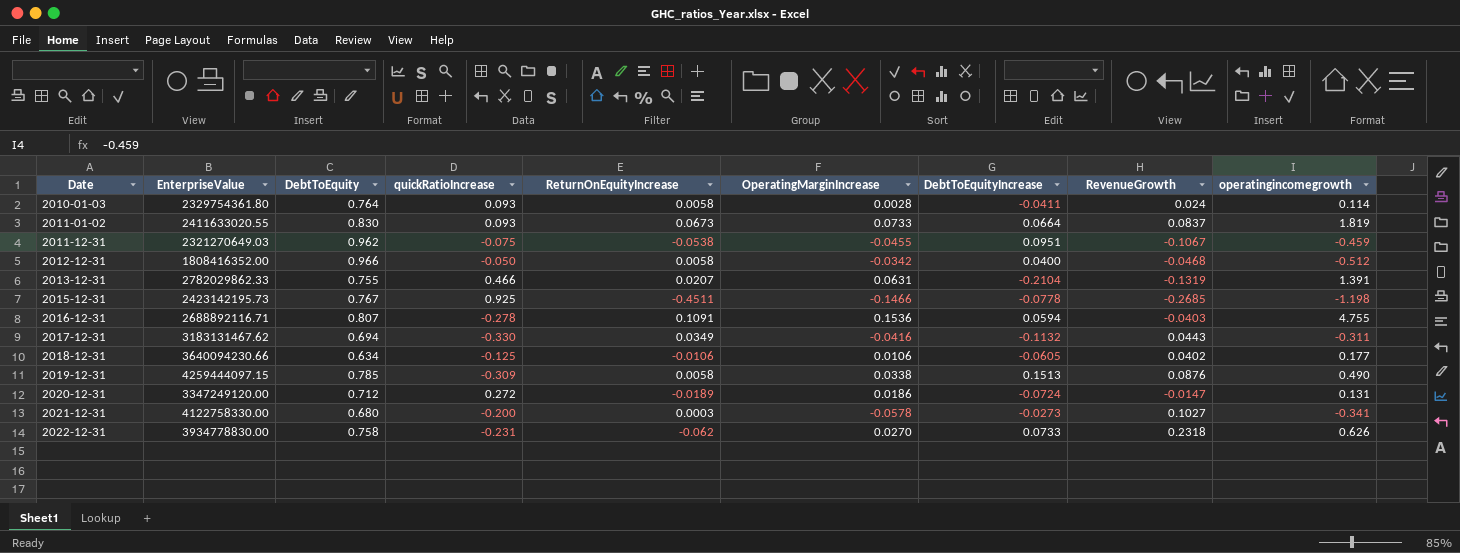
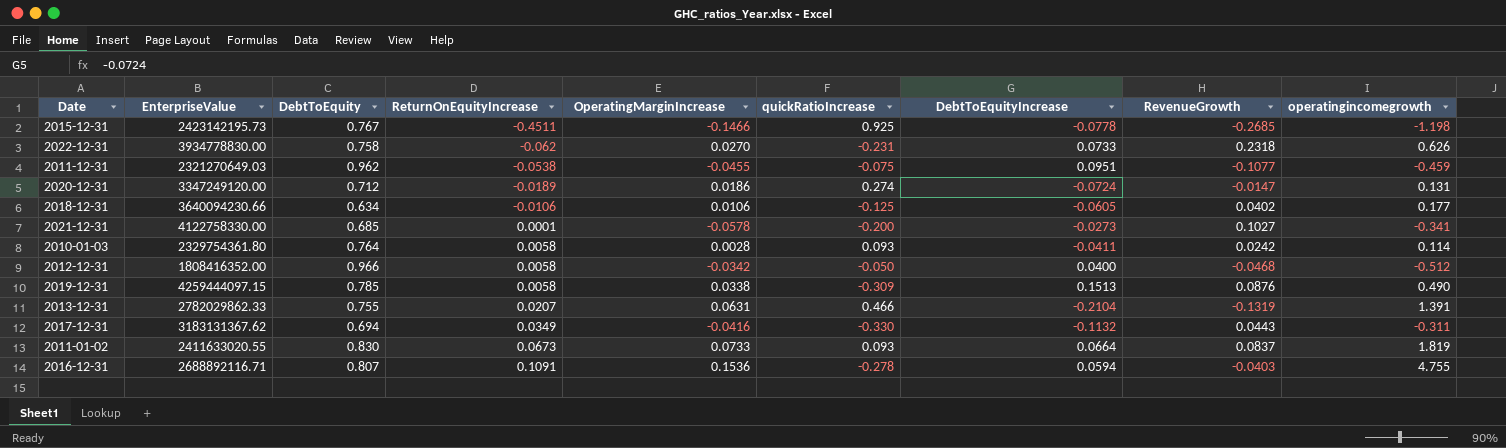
row order: Date ascending -> ReturnOnEquityIncrease ascending
column quickRatioIncrease | position: 4 -> 6
2011-12-31 | RevenueGrowth: -0.1067 -> -0.1077
2020-12-31 | quickRatioIncrease: 0.272 -> 0.274
2021-12-31 | DebtToEquity: 0.680 -> 0.685
2021-12-31 | ReturnOnEquityIncrease: 0.0003 -> 0.0001
2010-01-03 | RevenueGrowth: 0.024 -> 0.0242
2017-12-31 | EnterpriseValue: 3183131467.62 -> 3183131367.62

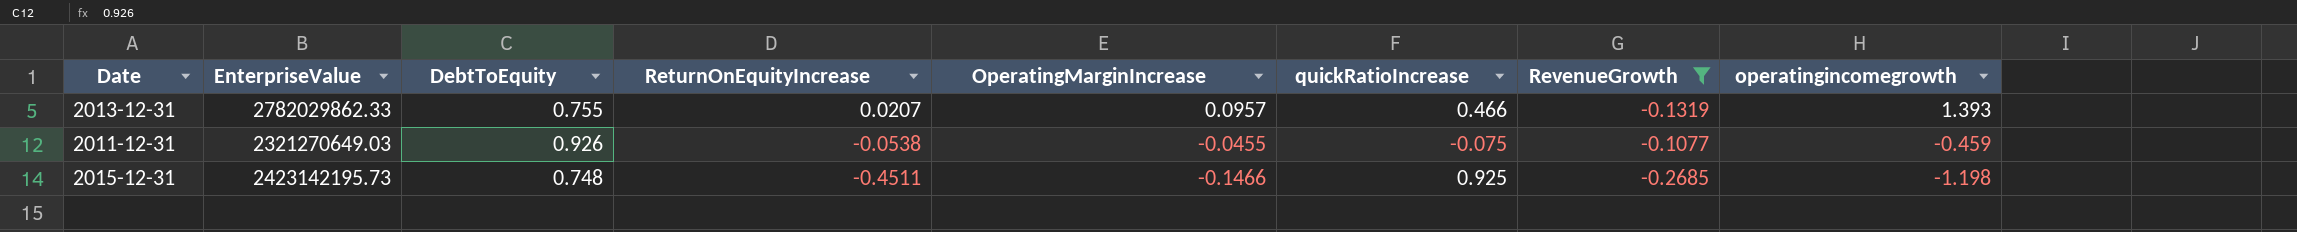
filter: none -> RevenueGrowth <= -0.1077
row order: ReturnOnEquityIncrease ascending -> ReturnOnEquityIncrease descending
column DebtToEquityIncrease | position: 7 -> none
2013-12-31 | OperatingMarginIncrease: 0.0631 -> 0.0957
2013-12-31 | operatingincomegrowth: 1.391 -> 1.393
2011-12-31 | DebtToEquity: 0.962 -> 0.926
2015-12-31 | DebtToEquity: 0.767 -> 0.748

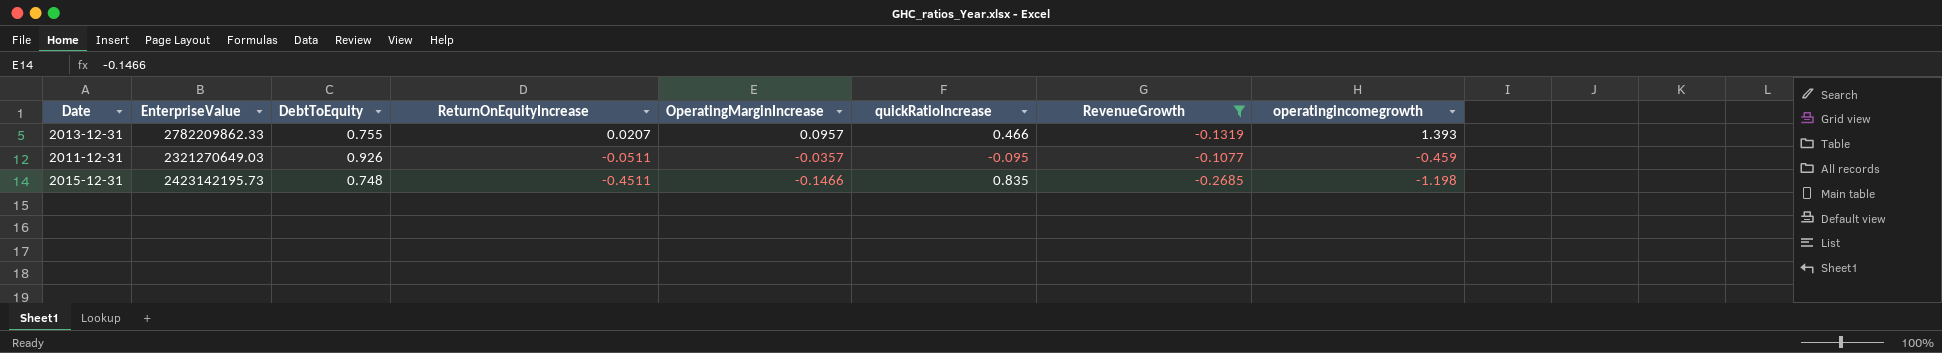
2013-12-31 | EnterpriseValue: 2782029862.33 -> 2782209862.33
2011-12-31 | ReturnOnEquityIncrease: -0.0538 -> -0.0511
2011-12-31 | OperatingMarginIncrease: -0.0455 -> -0.0357
2011-12-31 | quickRatioIncrease: -0.075 -> -0.095
2015-12-31 | quickRatioIncrease: 0.925 -> 0.835

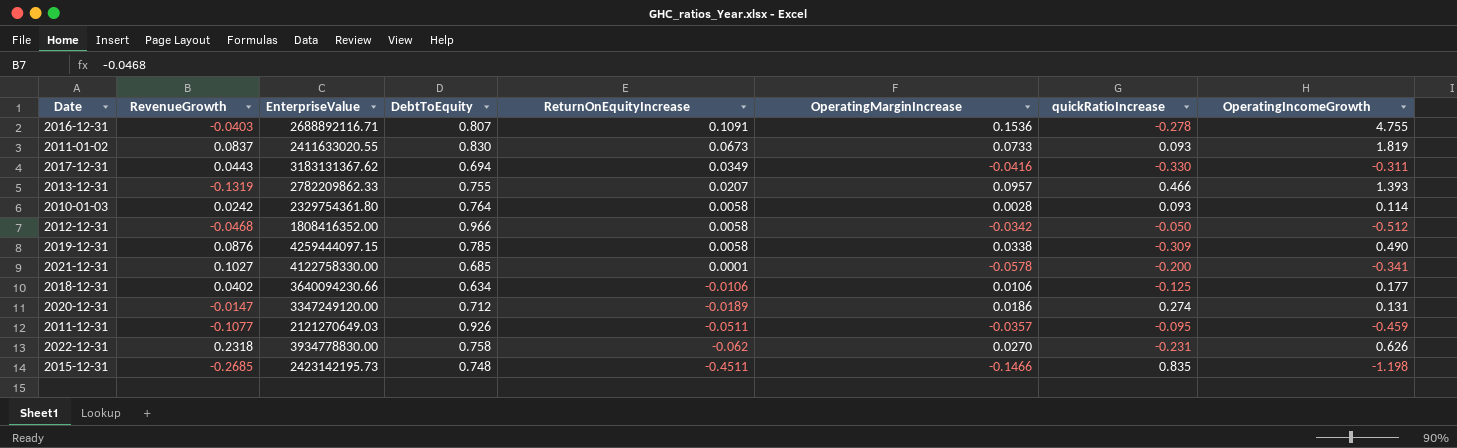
filter: RevenueGrowth <= -0.1077 -> none
column RevenueGrowth | position: 7 -> 2
column name: operatingincomegrowth -> OperatingIncomeGrowth
2011-12-31 | EnterpriseValue: 2321270649.03 -> 2121270649.03

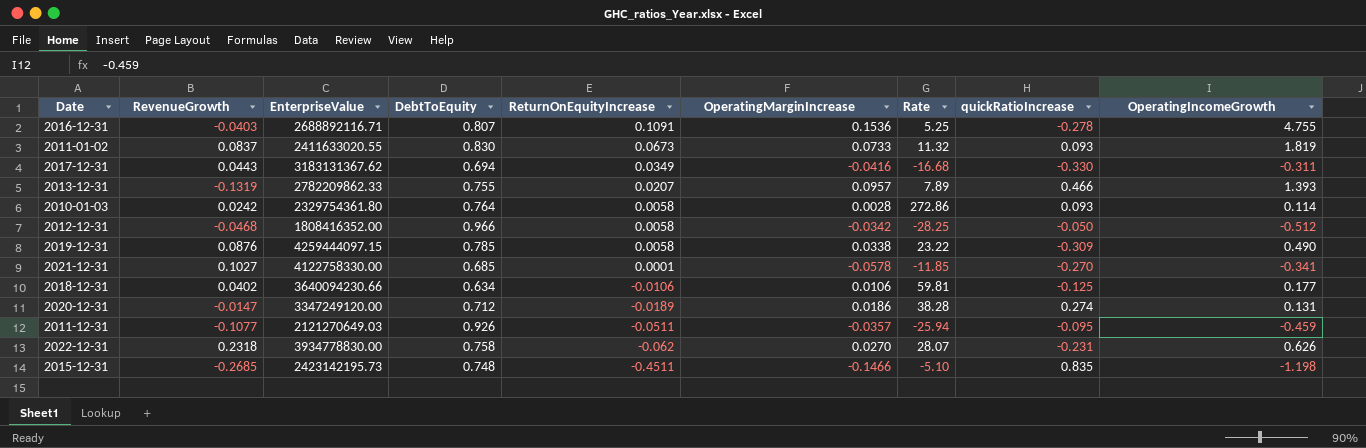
column Rate | formula: none -> [DebtToEquity] / [OperatingMarginIncrease]
2021-12-31 | quickRatioIncrease: -0.200 -> -0.270

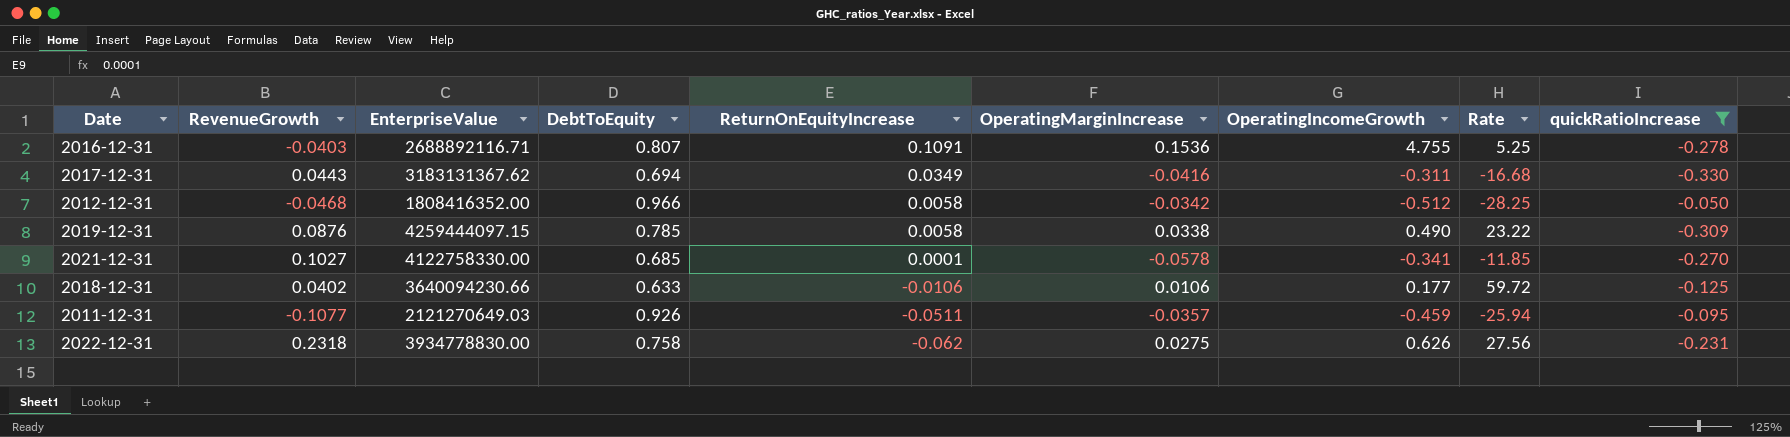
filter: none -> quickRatioIncrease <= -0.050
column OperatingIncomeGrowth | position: 9 -> 7
2018-12-31 | DebtToEquity: 0.634 -> 0.633
2018-12-31 | Rate: 59.81 -> 59.72
2022-12-31 | OperatingMarginIncrease: 0.0270 -> 0.0275
2022-12-31 | Rate: 28.07 -> 27.56

